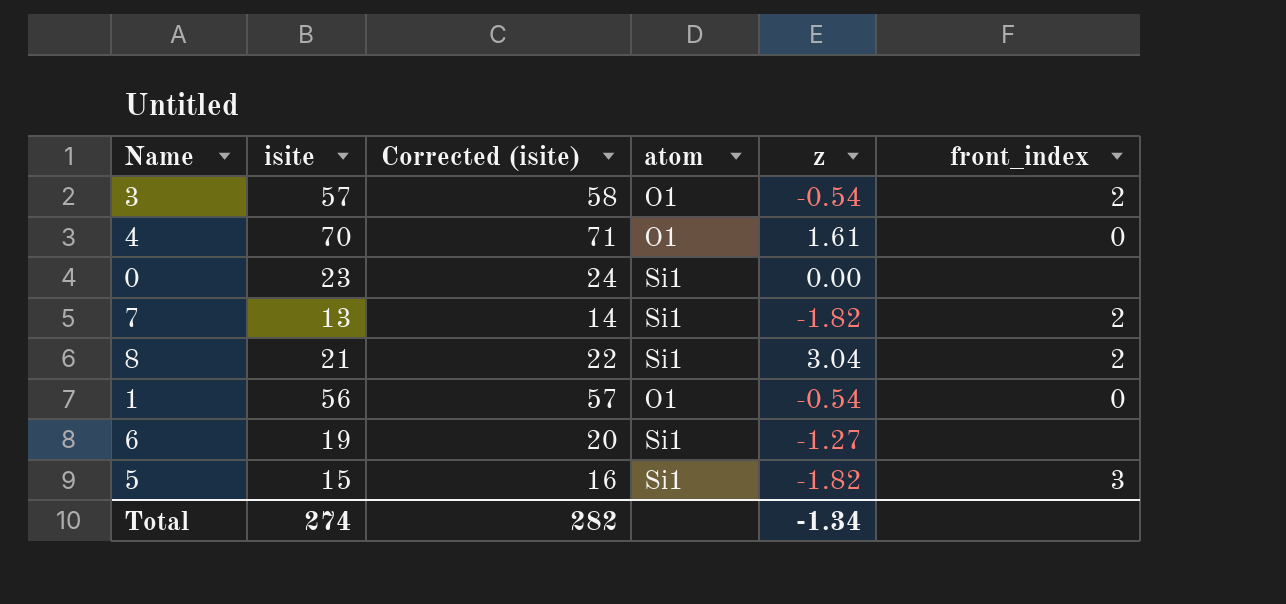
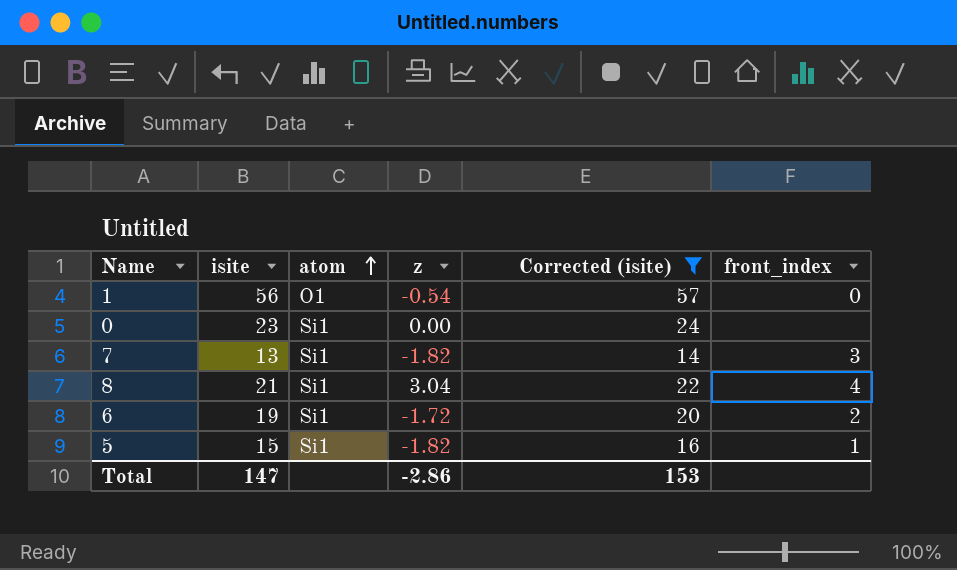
filter: none -> Corrected (isite) <= 57
row order: none -> atom ascending
column Corrected (isite) | position: 3 -> 5
7 | front_index: 2 -> 3
8 | front_index: 2 -> 4
6 | z: -1.27 -> -1.72
6 | front_index: none -> 2
5 | front_index: 3 -> 1
Total | isite: 274 -> 147
Total | z: -1.34 -> -2.86
Total | Corrected (isite): 282 -> 153

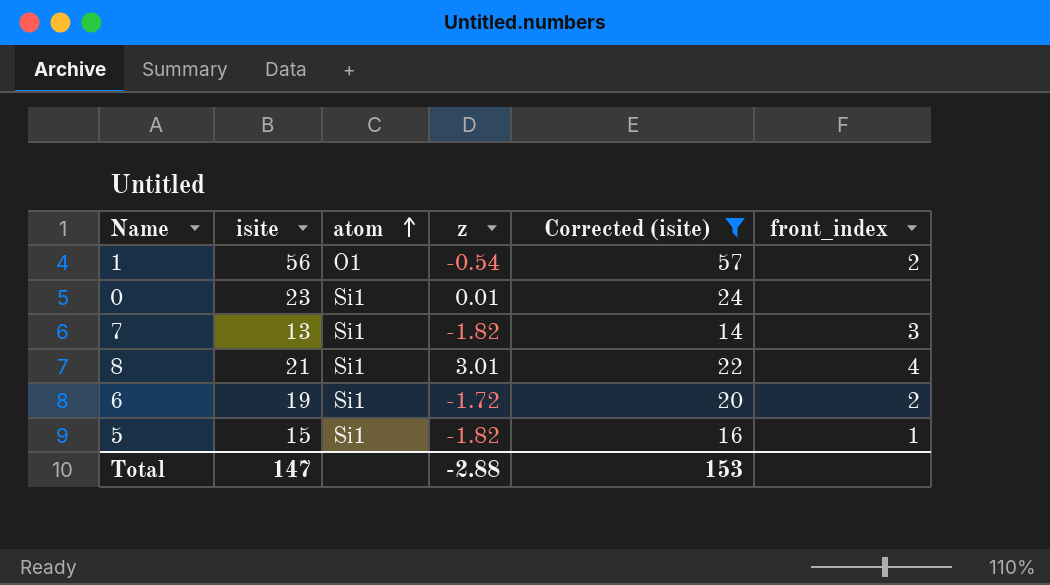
1 | front_index: 0 -> 2
0 | z: 0.00 -> 0.01
8 | z: 3.04 -> 3.01
Total | z: -2.86 -> -2.88

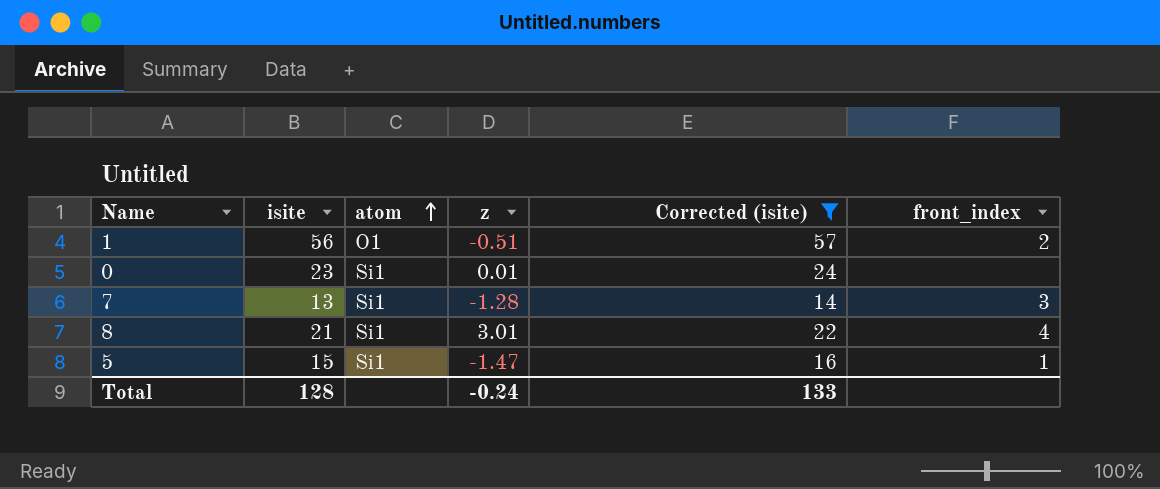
row 6: 19 | Si1 | -1.72 | 20 | 2 -> none
1 | z: -0.54 -> -0.51
7 | z: -1.82 -> -1.28
5 | z: -1.82 -> -1.47
Total | isite: 147 -> 128
Total | z: -2.88 -> -0.24
Total | Corrected (isite): 153 -> 133

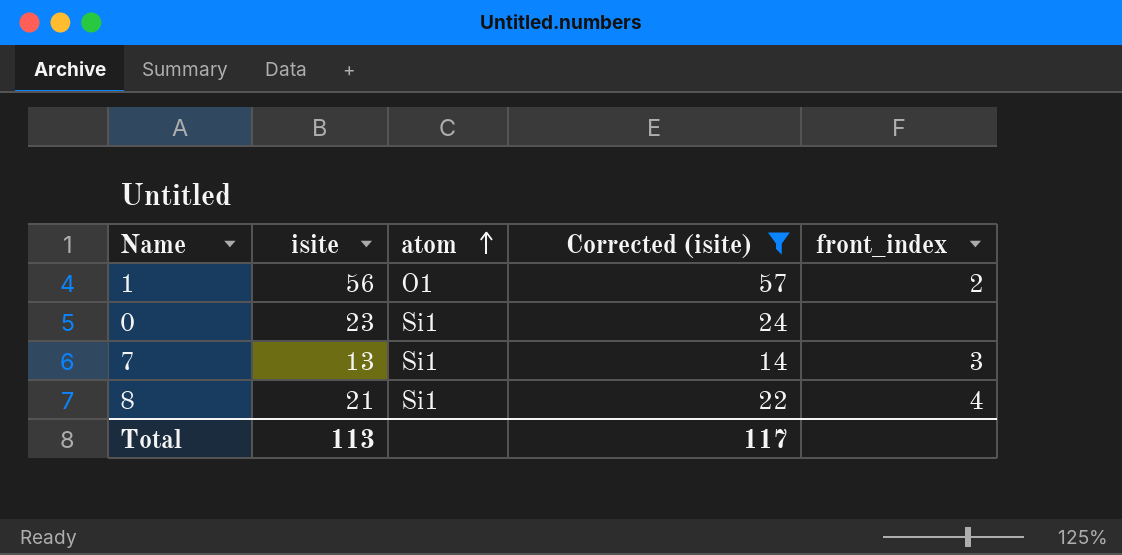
column z | position: 4 -> none
row 5: 15 | Si1 | -1.47 | 16 | 1 -> none
Total | isite: 128 -> 113
Total | Corrected (isite): 133 -> 117

